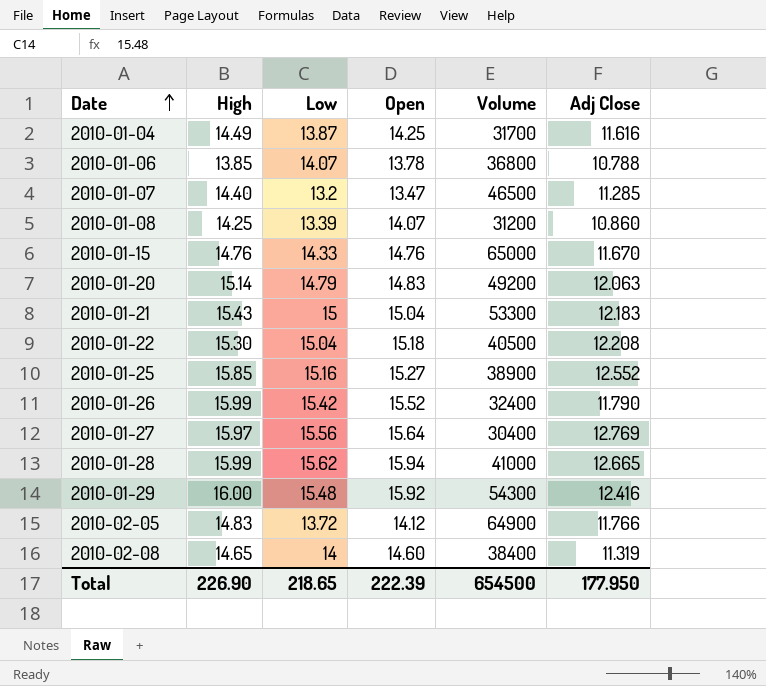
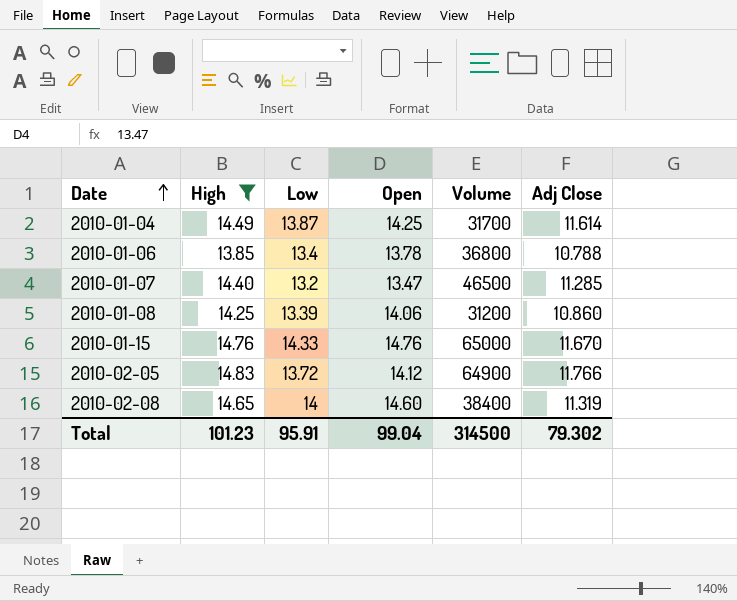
filter: none -> High <= 14.83
2010-01-04 | Adj Close: 11.616 -> 11.614
2010-01-06 | Low: 14.07 -> 13.4
2010-01-08 | Open: 14.07 -> 14.06
Total | High: 226.90 -> 101.23
Total | Low: 218.65 -> 95.91
Total | Open: 222.39 -> 99.04
Total | Volume: 654500 -> 314500
Total | Adj Close: 177.950 -> 79.302

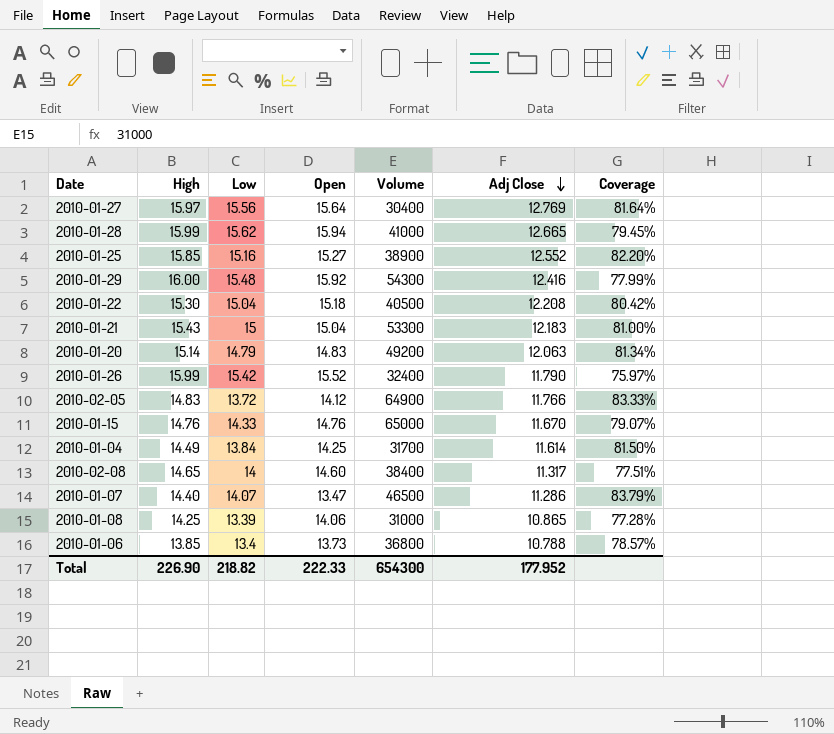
filter: High <= 14.83 -> none
row order: Date ascending -> Adj Close descending
column Coverage | formula: none -> [Adj Close] / [Open]
2010-01-04 | Low: 13.87 -> 13.84
2010-02-08 | Adj Close: 11.319 -> 11.317
2010-01-07 | Low: 13.2 -> 14.07
2010-01-07 | Adj Close: 11.285 -> 11.286
2010-01-08 | Volume: 31200 -> 31000
2010-01-08 | Adj Close: 10.860 -> 10.865
2010-01-06 | Open: 13.78 -> 13.73
Total | High: 101.23 -> 226.90
Total | Low: 95.91 -> 218.82
Total | Open: 99.04 -> 222.33
Total | Volume: 314500 -> 654300
Total | Adj Close: 79.302 -> 177.952

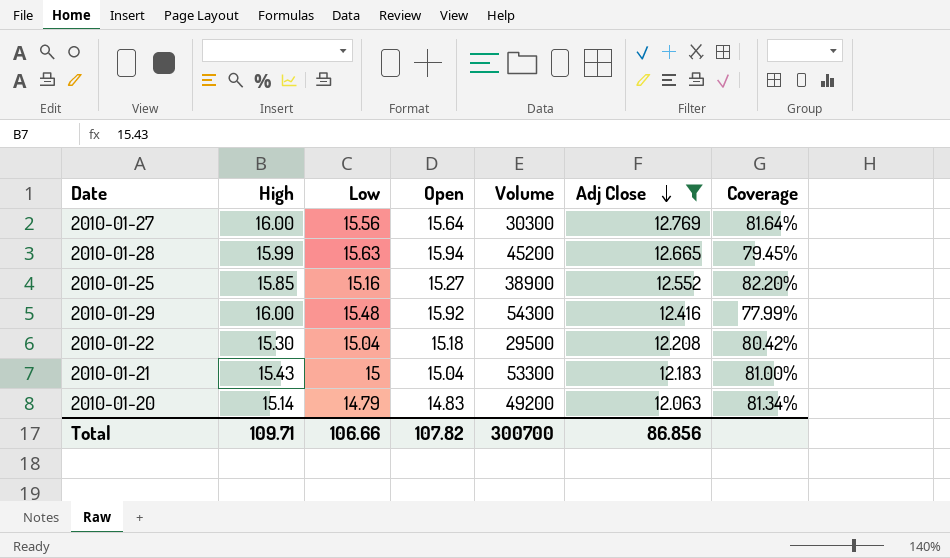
filter: none -> Adj Close >= 12.063
2010-01-27 | High: 15.97 -> 16.00
2010-01-27 | Volume: 30400 -> 30300
2010-01-28 | Low: 15.62 -> 15.63
2010-01-28 | Volume: 41000 -> 45200
2010-01-22 | Volume: 40500 -> 29500
Total | High: 226.90 -> 109.71
Total | Low: 218.82 -> 106.66
Total | Open: 222.33 -> 107.82
Total | Volume: 654300 -> 300700
Total | Adj Close: 177.952 -> 86.856

